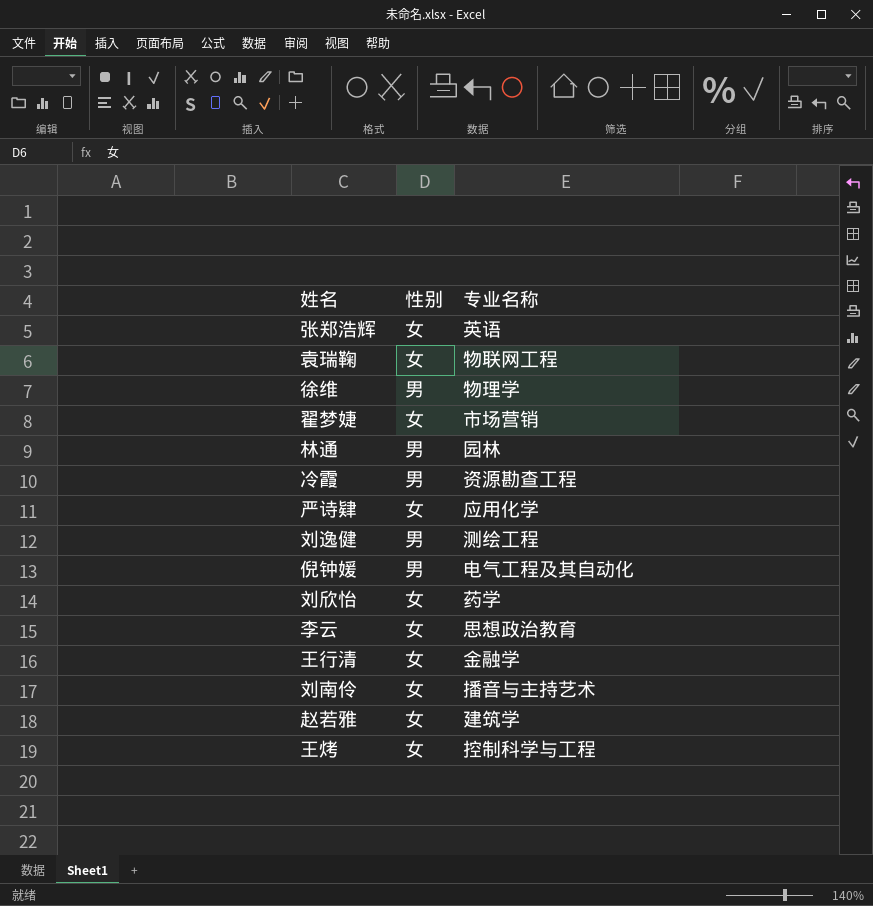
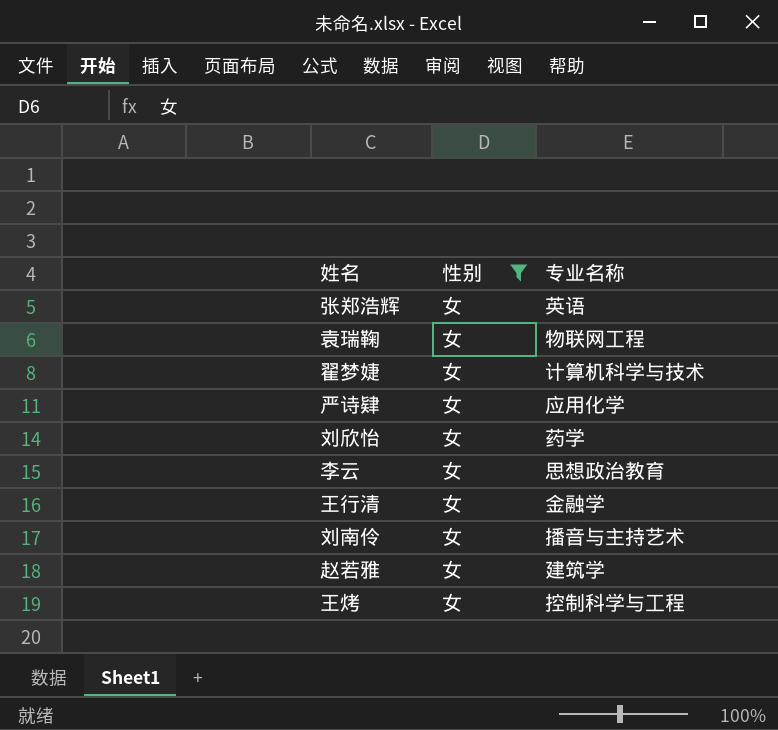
filter: none -> 性别 = 女
翟梦婕 | 专业名称: 市场营销 -> 计算机科学与技术

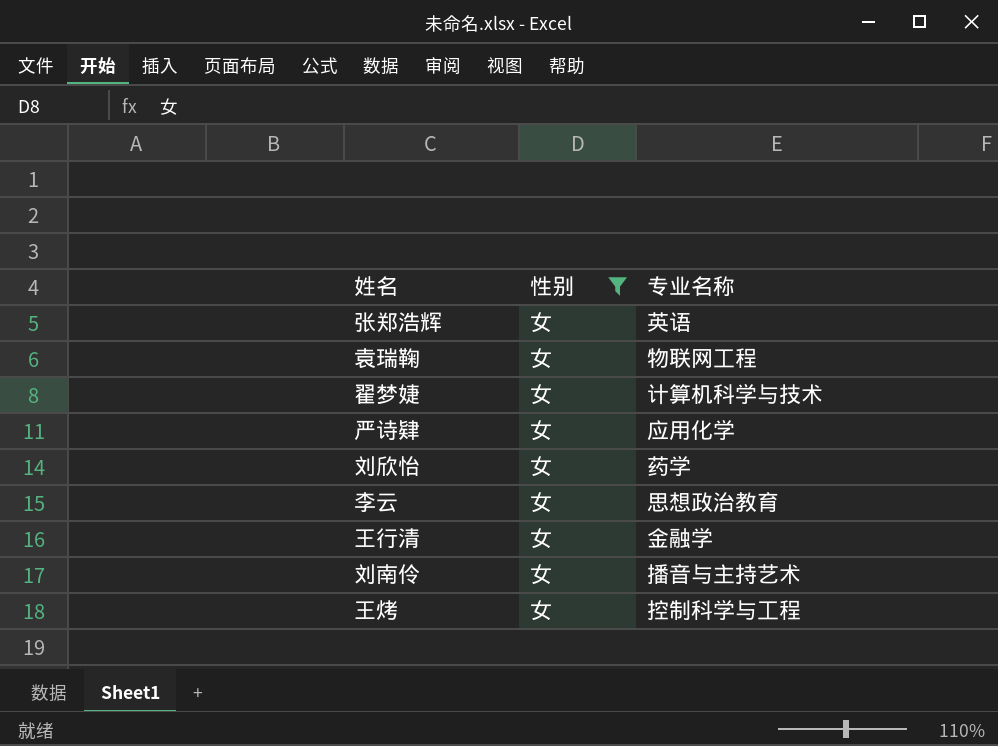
row 赵若雅: 女 | 建筑学 -> none

